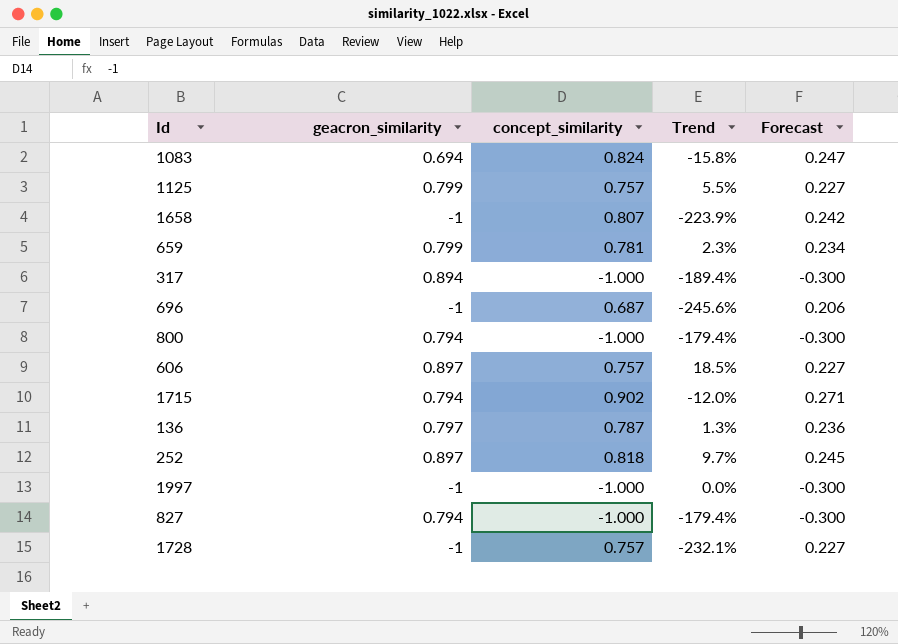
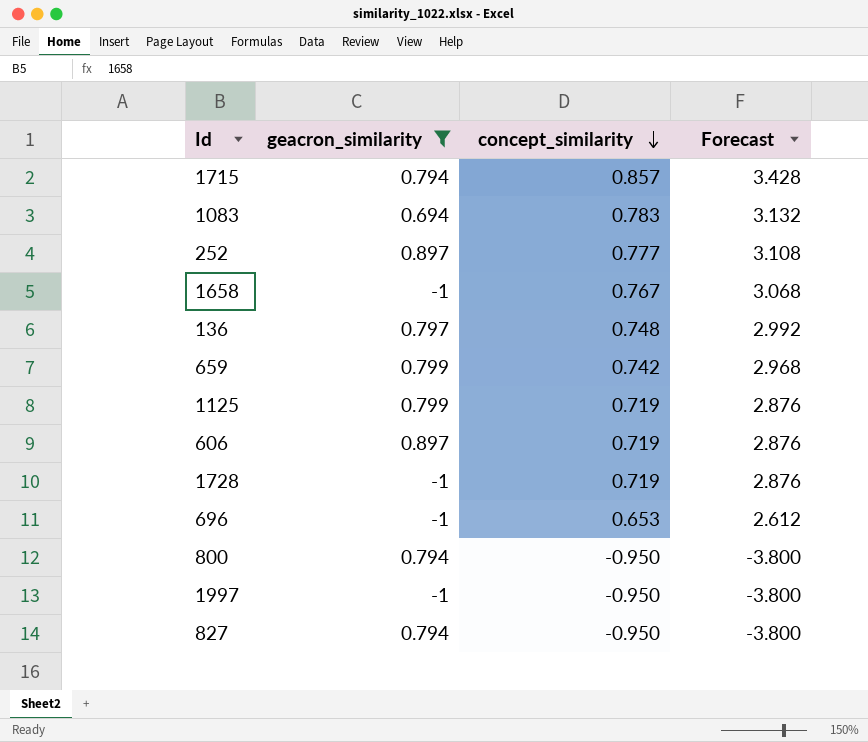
filter: none -> geacron_similarity != 0.894
row order: none -> concept_similarity descending
column Trend | formula: ([geacron_similarity] - [concept_similarity]) / [concept_similarity] -> none
column Forecast | formula: [concept_similarity] * 0.3 -> [concept_similarity] * 4
1715 | concept_similarity: 0.902 -> 0.857
1083 | concept_similarity: 0.824 -> 0.783
252 | concept_similarity: 0.818 -> 0.777
1658 | concept_similarity: 0.807 -> 0.767
136 | concept_similarity: 0.787 -> 0.748
659 | concept_similarity: 0.781 -> 0.742
1125 | concept_similarity: 0.757 -> 0.719
606 | concept_similarity: 0.757 -> 0.719
1728 | concept_similarity: 0.757 -> 0.719
696 | concept_similarity: 0.687 -> 0.653
800 | concept_similarity: -1.000 -> -0.950
1997 | concept_similarity: -1.000 -> -0.950
827 | concept_similarity: -1.000 -> -0.950

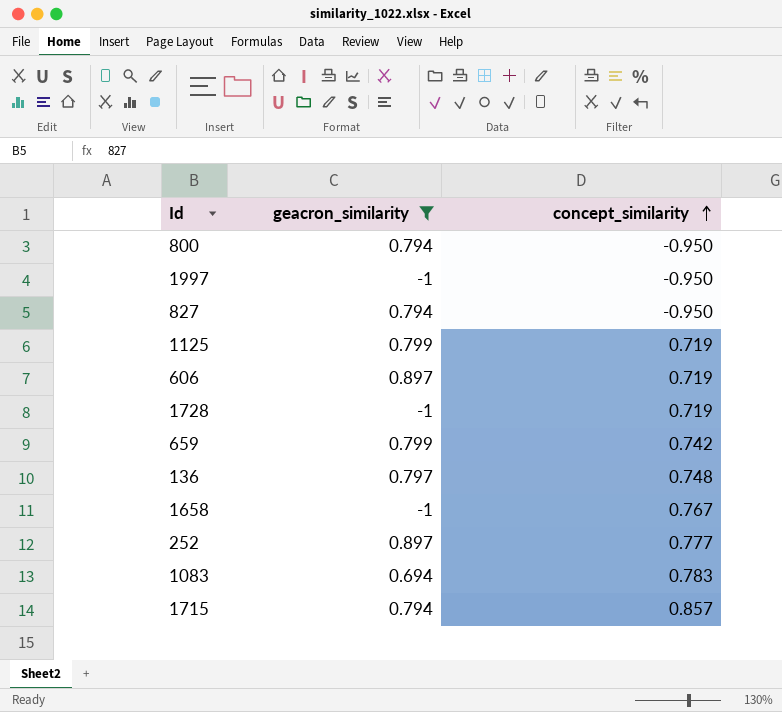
row order: concept_similarity descending -> concept_similarity ascending
column Forecast | formula: [concept_similarity] * 4 -> none
row 696: -1 | 0.653 | 2.612 -> none

